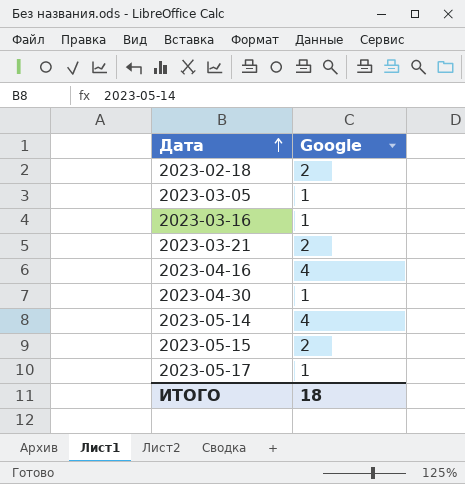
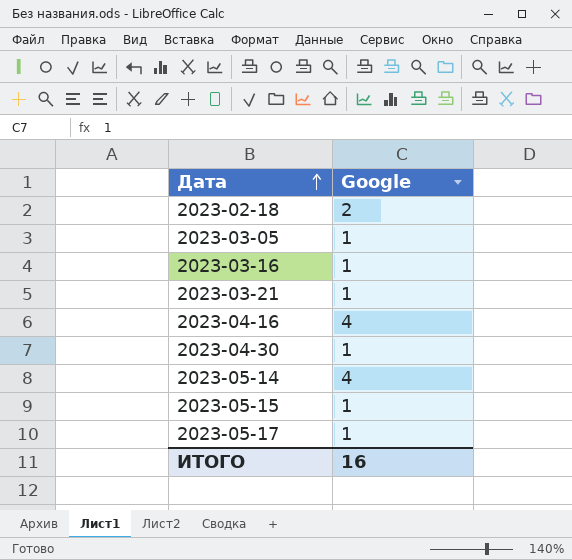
2023-03-21 | Google: 2 -> 1
2023-05-15 | Google: 2 -> 1
ИТОГО | Google: 18 -> 16

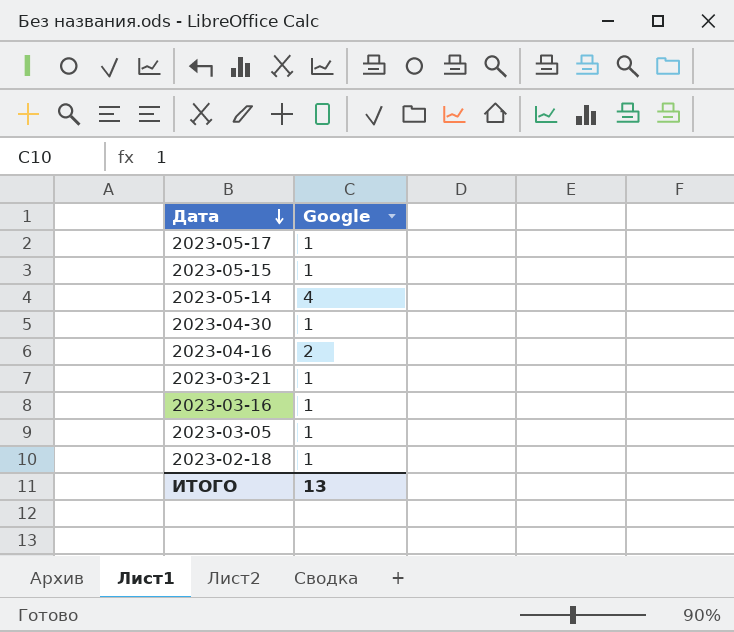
row order: Дата ascending -> Дата descending
2023-04-16 | Google: 4 -> 2
2023-02-18 | Google: 2 -> 1
ИТОГО | Google: 16 -> 13

